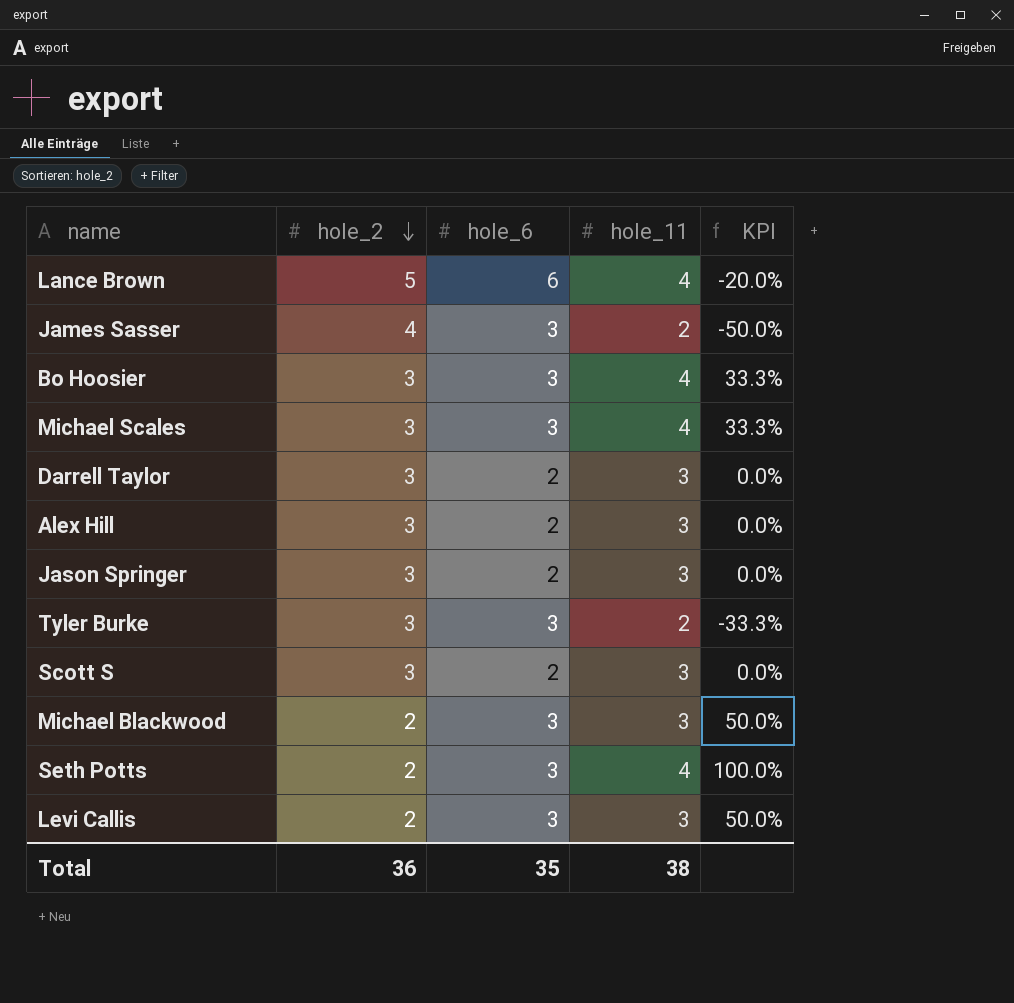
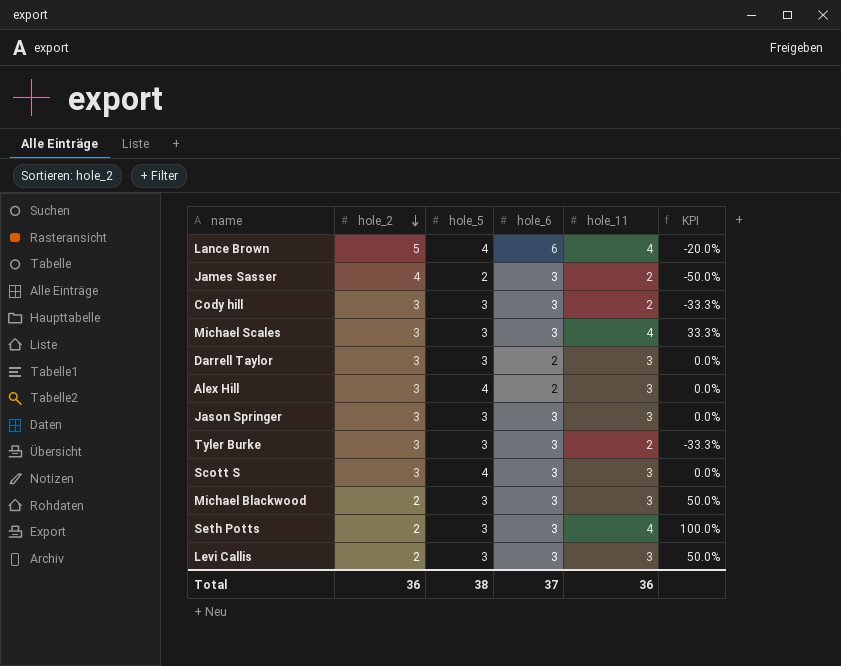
column hole_5 | position: none -> 3
row Bo Hoosier: 3 | 3 | 4 | 33.3% -> none
row Cody hill: none -> 3 | 3 | 3 | 2 | -33.3%
Jason Springer | hole_6: 2 -> 3
Scott S | hole_6: 2 -> 3
Total | hole_6: 35 -> 37
Total | hole_11: 38 -> 36

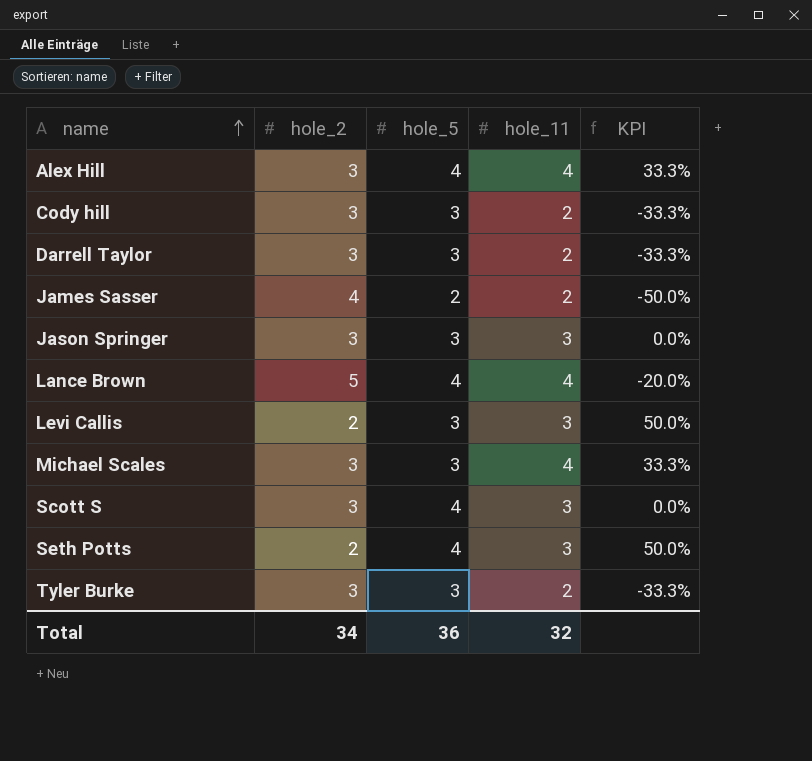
row order: hole_2 descending -> name ascending
column hole_6 | position: 4 -> none
row Michael Blackwood: 2 | 3 | 3 | 3 | 50.0% -> none
Alex Hill | hole_11: 3 -> 4
Alex Hill | KPI: 0.0% -> 33.3%
Darrell Taylor | hole_11: 3 -> 2
Darrell Taylor | KPI: 0.0% -> -33.3%
Seth Potts | hole_5: 3 -> 4
Seth Potts | hole_11: 4 -> 3
Seth Potts | KPI: 100.0% -> 50.0%
Total | hole_2: 36 -> 34
Total | hole_5: 38 -> 36
Total | hole_11: 36 -> 32

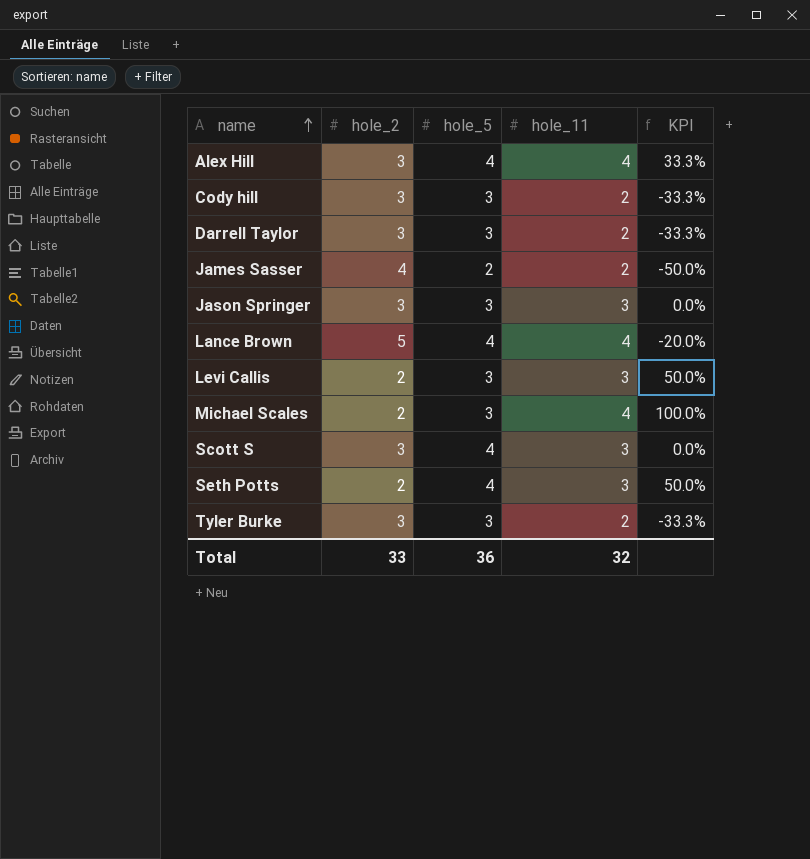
Michael Scales | hole_2: 3 -> 2
Michael Scales | KPI: 33.3% -> 100.0%
Total | hole_2: 34 -> 33

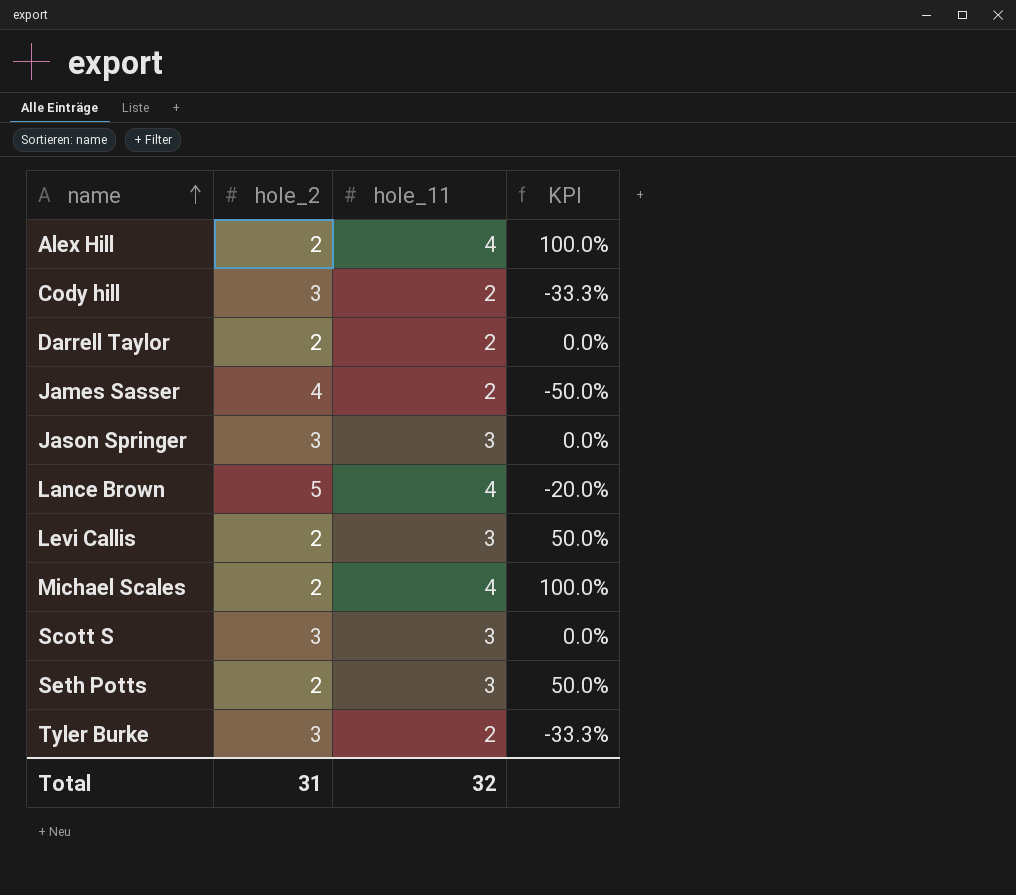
column hole_5 | position: 3 -> none
Alex Hill | hole_2: 3 -> 2
Alex Hill | KPI: 33.3% -> 100.0%
Darrell Taylor | hole_2: 3 -> 2
Darrell Taylor | KPI: -33.3% -> 0.0%
Total | hole_2: 33 -> 31

